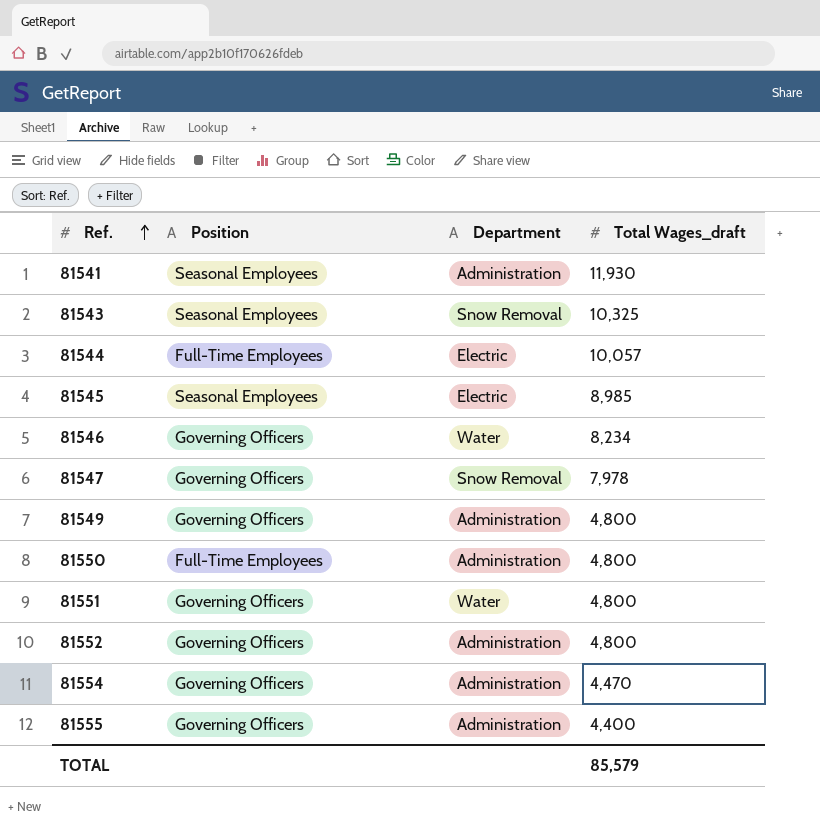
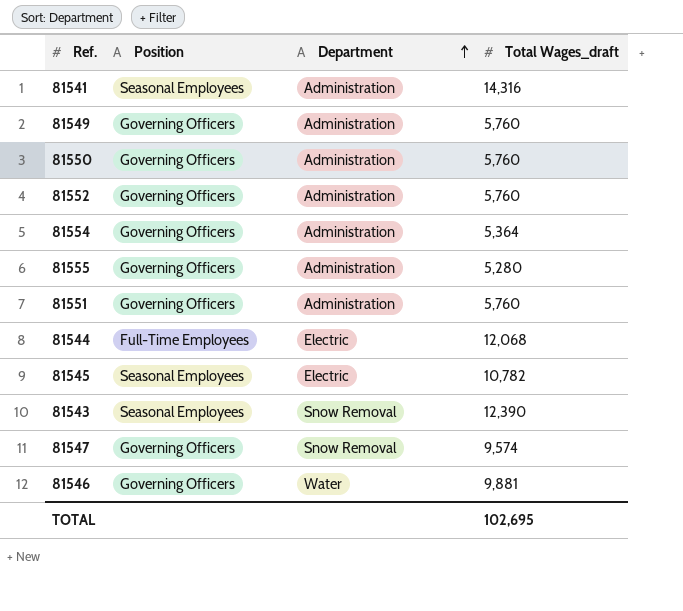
row order: Ref. ascending -> Department ascending
81541 | Total Wages_draft: 11,930 -> 14,316
81549 | Total Wages_draft: 4,800 -> 5,760
81550 | Position: Full-Time Employees -> Governing Officers
81550 | Total Wages_draft: 4,800 -> 5,760
81552 | Total Wages_draft: 4,800 -> 5,760
81554 | Total Wages_draft: 4,470 -> 5,364
81555 | Total Wages_draft: 4,400 -> 5,280
81551 | Department: Water -> Administration
81551 | Total Wages_draft: 4,800 -> 5,760
81544 | Total Wages_draft: 10,057 -> 12,068
81545 | Total Wages_draft: 8,985 -> 10,782
81543 | Total Wages_draft: 10,325 -> 12,390
81547 | Total Wages_draft: 7,978 -> 9,574
81546 | Total Wages_draft: 8,234 -> 9,881
TOTAL | Total Wages_draft: 85,579 -> 102,695

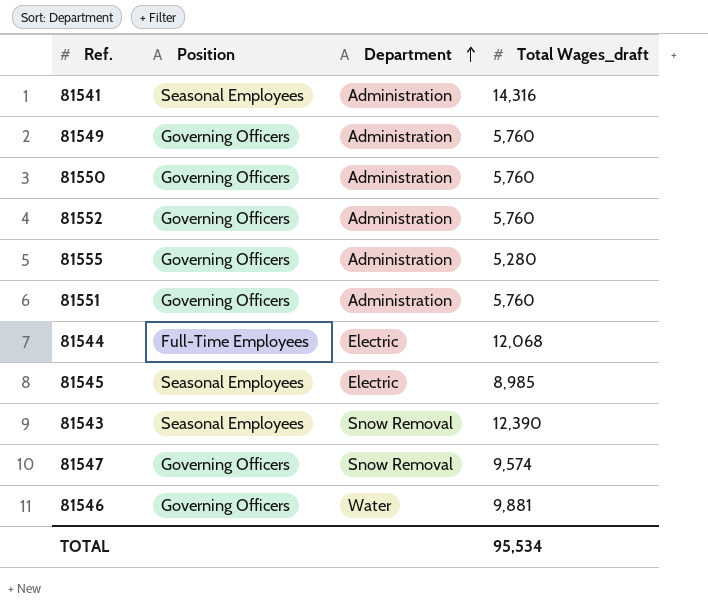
row 81554: Governing Officers | Administration | 5,364 -> none
81545 | Total Wages_draft: 10,782 -> 8,985
TOTAL | Total Wages_draft: 102,695 -> 95,534

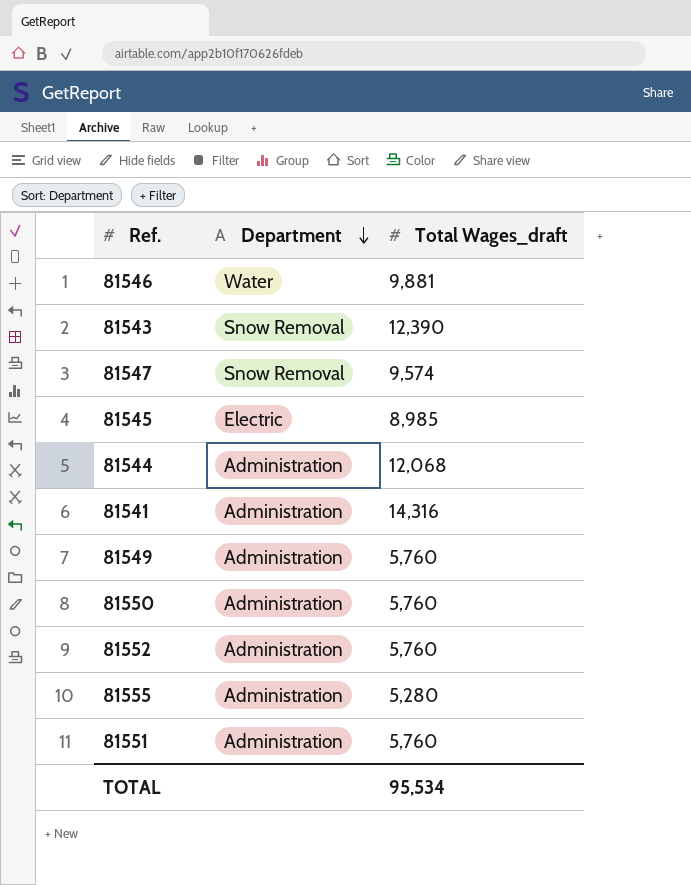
row order: Department ascending -> Department descending
column Position | position: 2 -> none
81544 | Department: Electric -> Administration

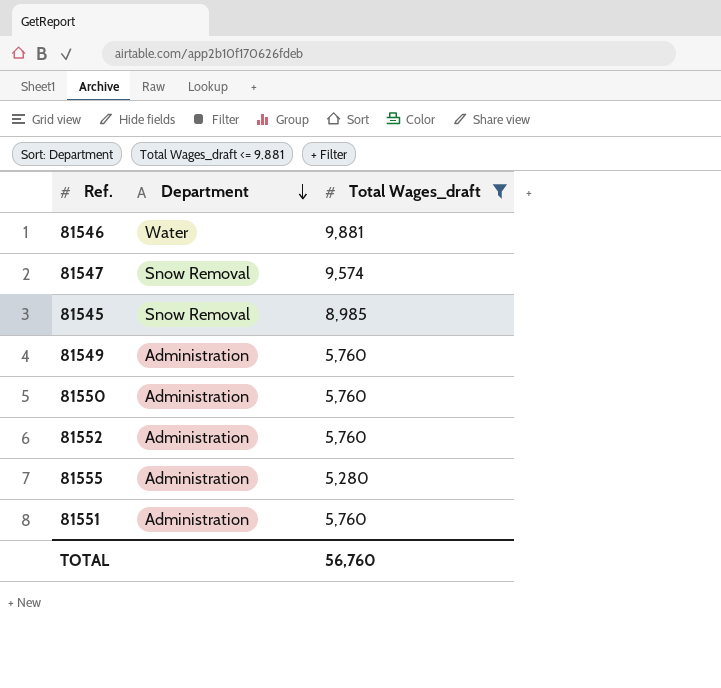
filter: none -> Total Wages_draft <= 9,881
81545 | Department: Electric -> Snow Removal
TOTAL | Total Wages_draft: 95,534 -> 56,760

